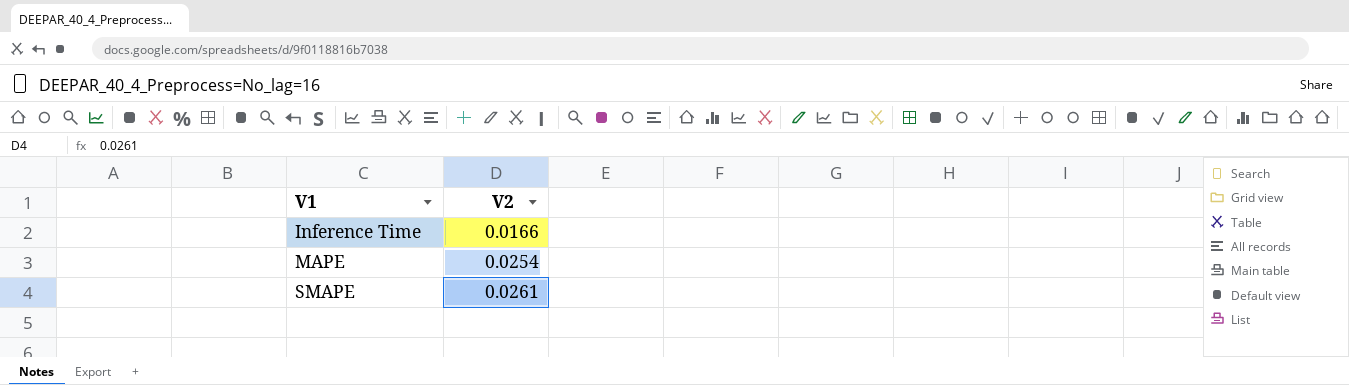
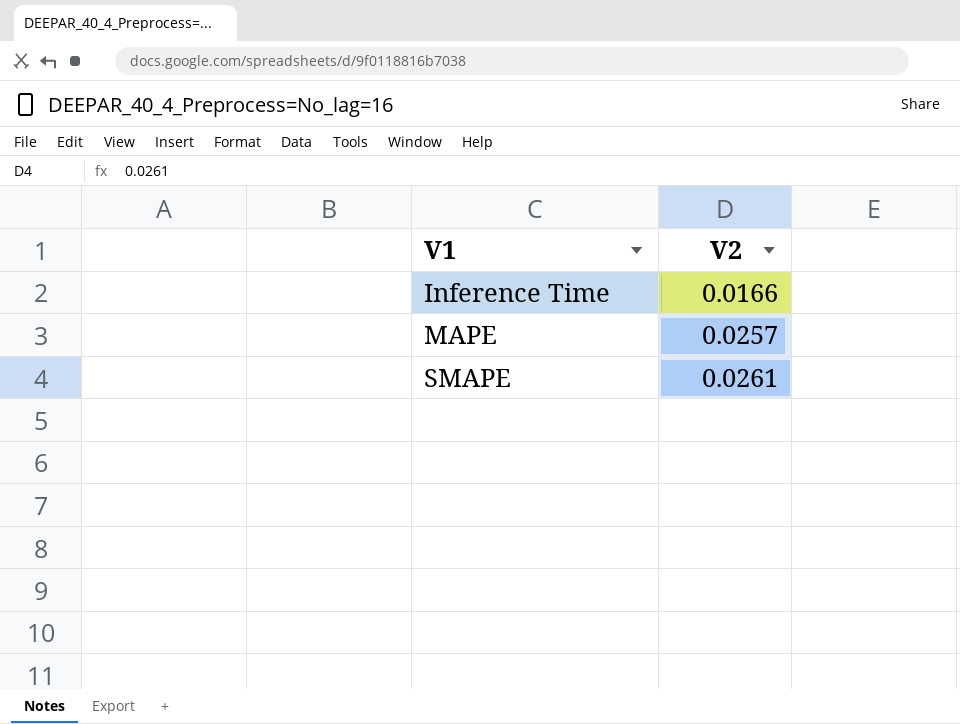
MAPE | V2: 0.0254 -> 0.0257

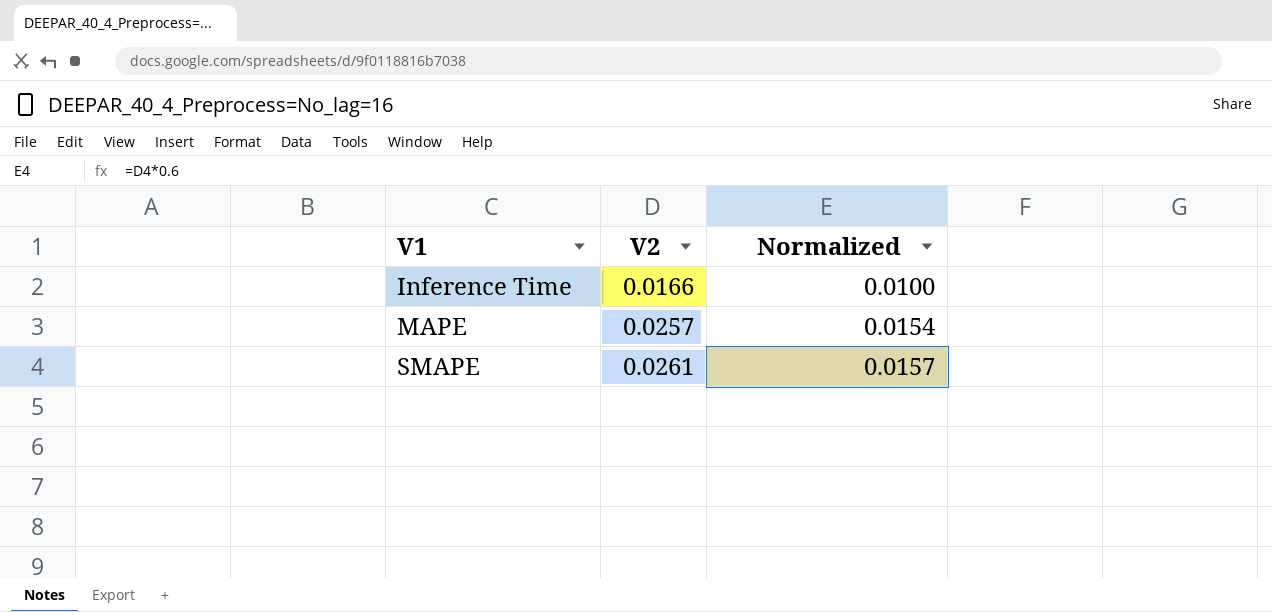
column Normalized | formula: none -> [V2] * 0.6

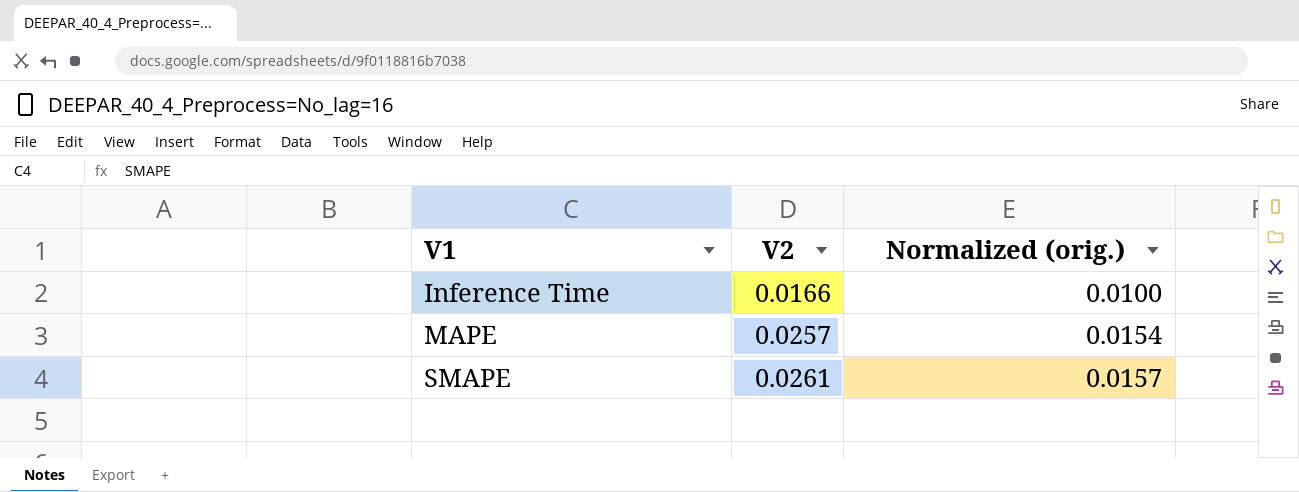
column name: Normalized -> Normalized (orig.)

